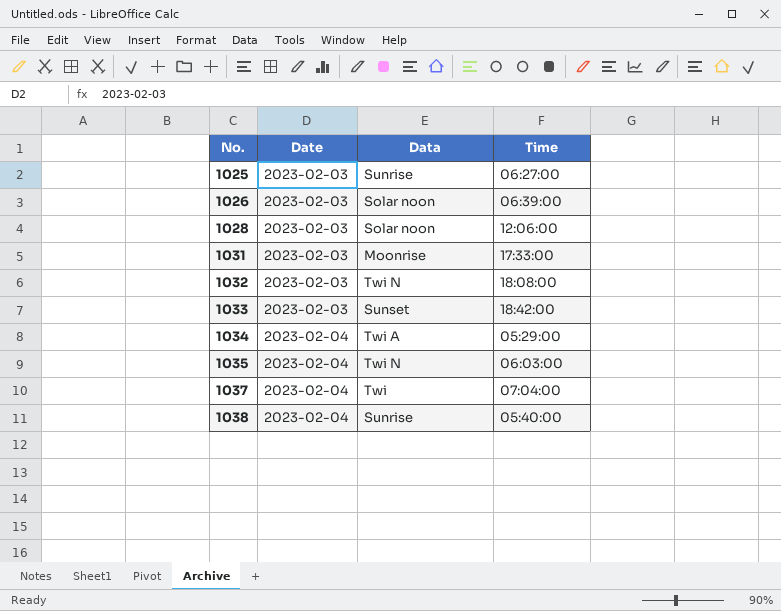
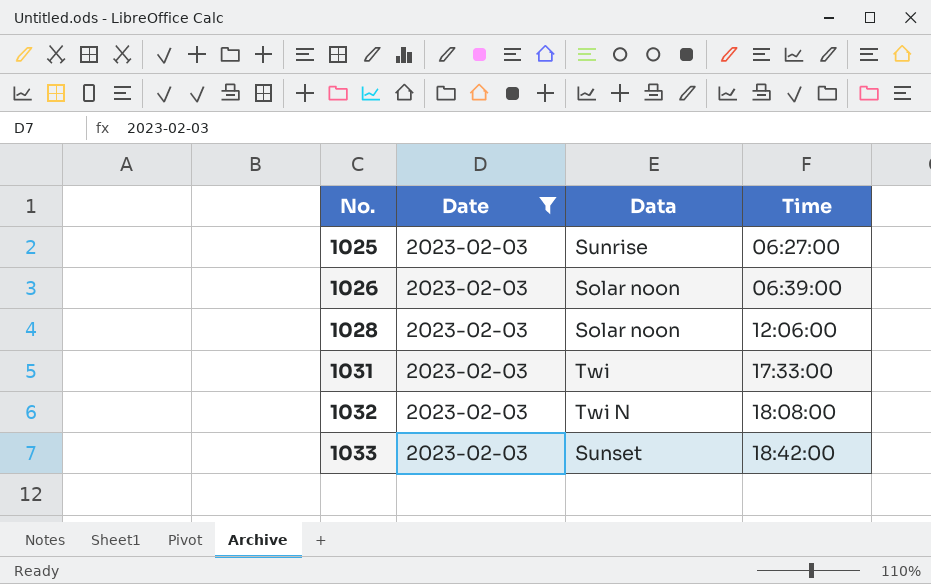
filter: none -> Date = 2023-02-03
1031 | Data: Moonrise -> Twi

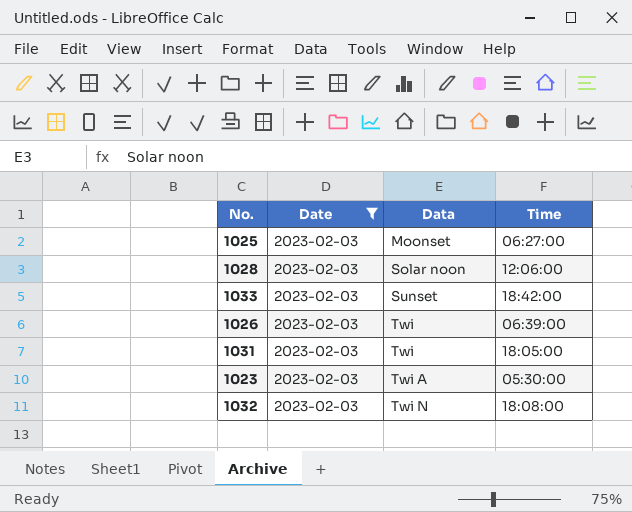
row order: No. ascending -> Data ascending
1025 | Data: Sunrise -> Moonset
1026 | Data: Solar noon -> Twi
1031 | Time: 17:33:00 -> 18:05:00
row 1023: none -> 2023-02-03 | Twi A | 05:30:00

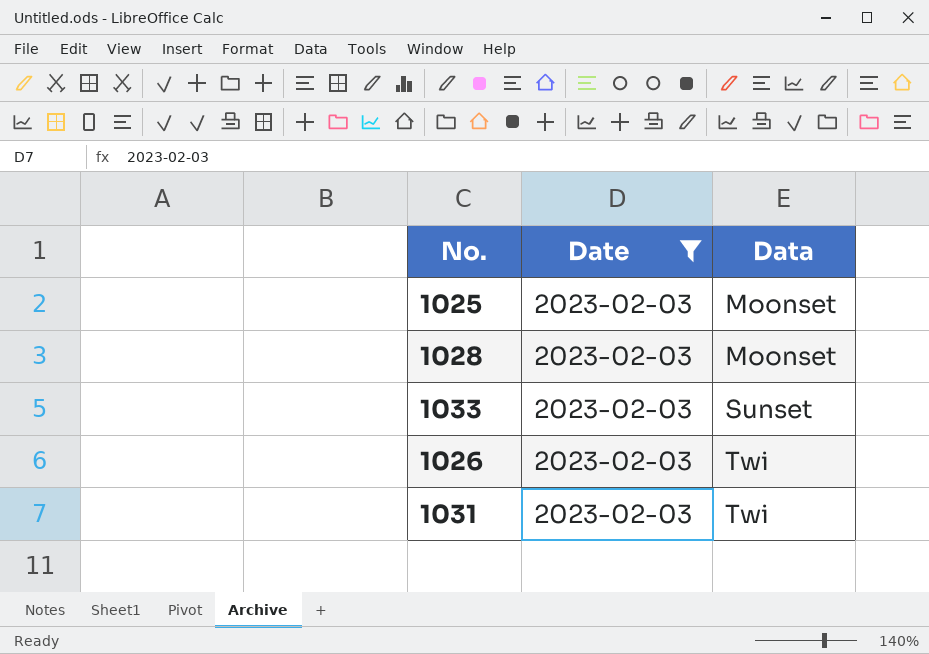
column Time | position: 4 -> none
row 1023: 2023-02-03 | Twi A | 05:30:00 -> none
row 1032: 2023-02-03 | Twi N | 18:08:00 -> none
1028 | Data: Solar noon -> Moonset

